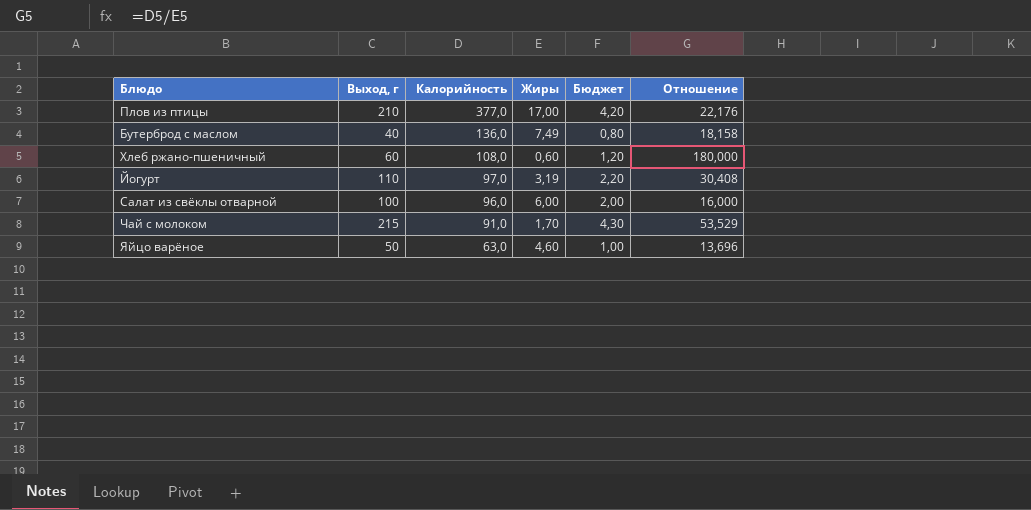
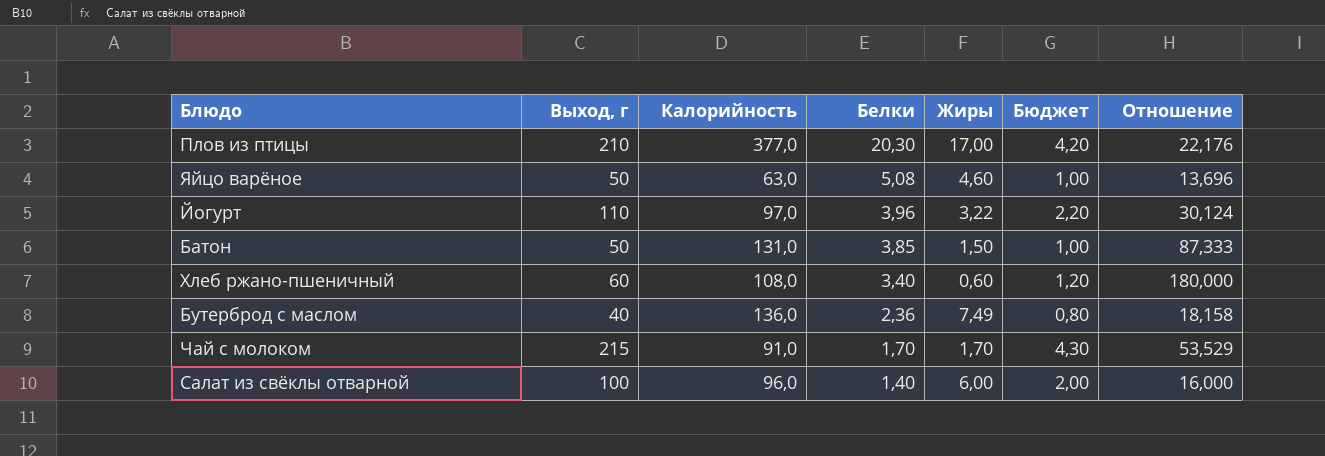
row order: Калорийность descending -> Белки descending
column Белки | position: none -> 4
Йогурт | Жиры: 3,19 -> 3,22
Йогурт | Отношение: 30,408 -> 30,124
row Батон: none -> 50 | 131,0 | 3,85 | 1,50 | 1,00 | 87,333

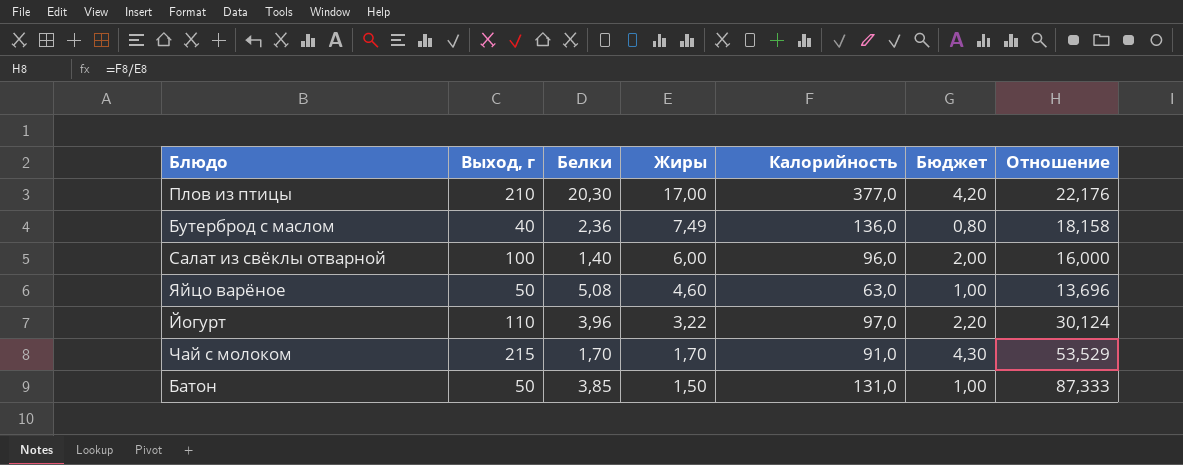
row order: Белки descending -> Жиры descending
column Калорийность | position: 3 -> 5
row Хлеб ржано-пшеничный: 60 | 108,0 | 3,40 | 0,60 | 1,20 | 180,000 -> none

